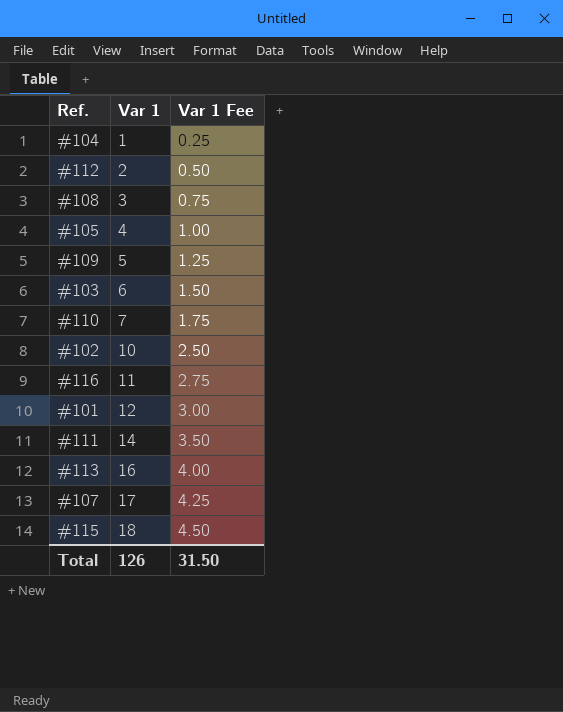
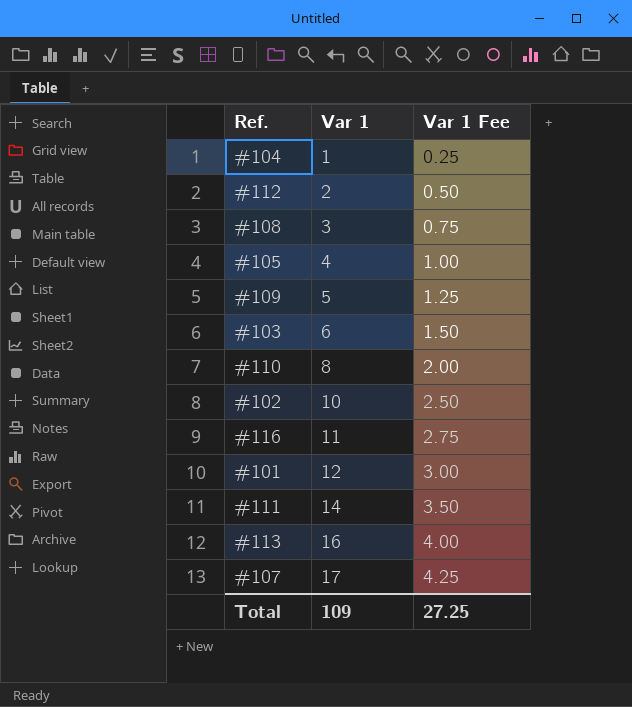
row #115: 18 | 4.50 -> none
#110 | Var 1: 7 -> 8
#110 | Var 1 Fee: 1.75 -> 2.00
Total | Var 1: 126 -> 109
Total | Var 1 Fee: 31.50 -> 27.25

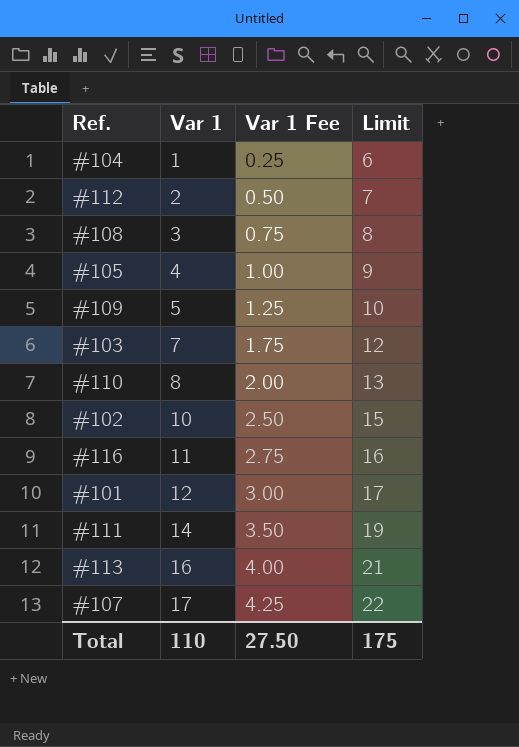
column Limit | formula: none -> [Var 1] + 5
#103 | Var 1: 6 -> 7
#103 | Var 1 Fee: 1.50 -> 1.75
Total | Var 1: 109 -> 110
Total | Var 1 Fee: 27.25 -> 27.50

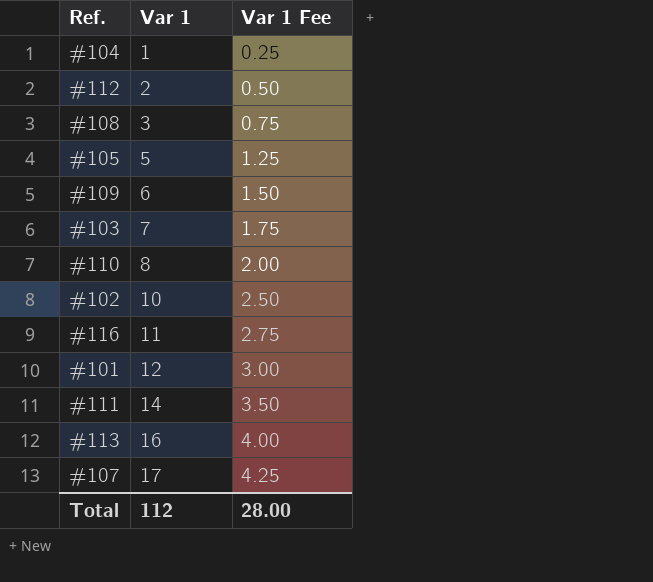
column Limit | formula: [Var 1] + 5 -> none
#105 | Var 1: 4 -> 5
#105 | Var 1 Fee: 1.00 -> 1.25
#109 | Var 1: 5 -> 6
#109 | Var 1 Fee: 1.25 -> 1.50
Total | Var 1: 110 -> 112
Total | Var 1 Fee: 27.50 -> 28.00

